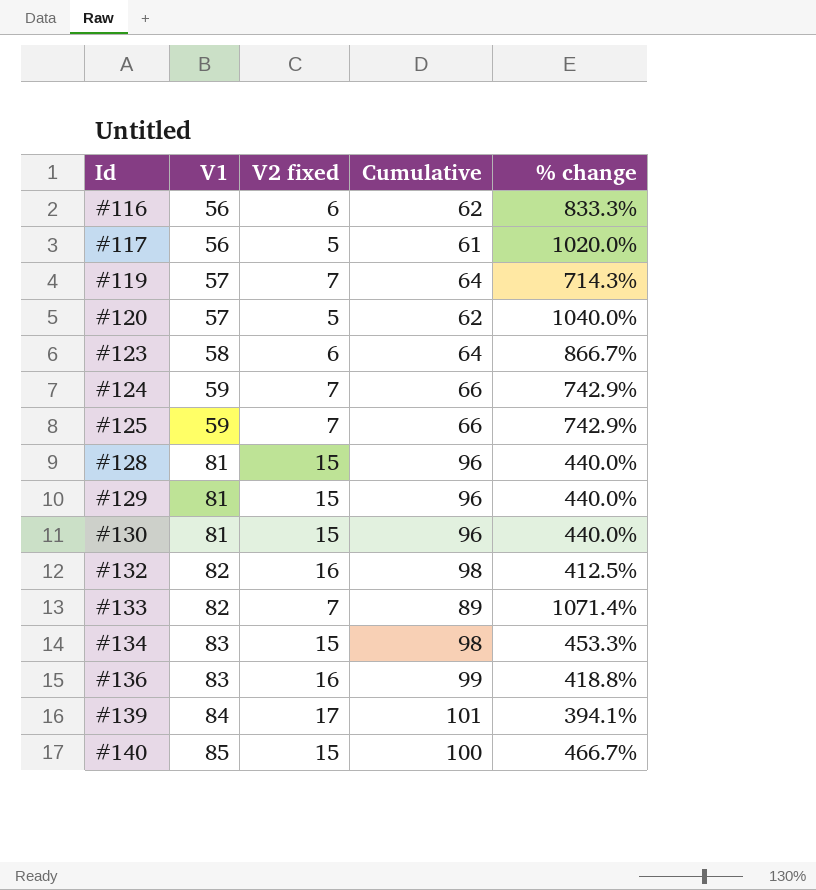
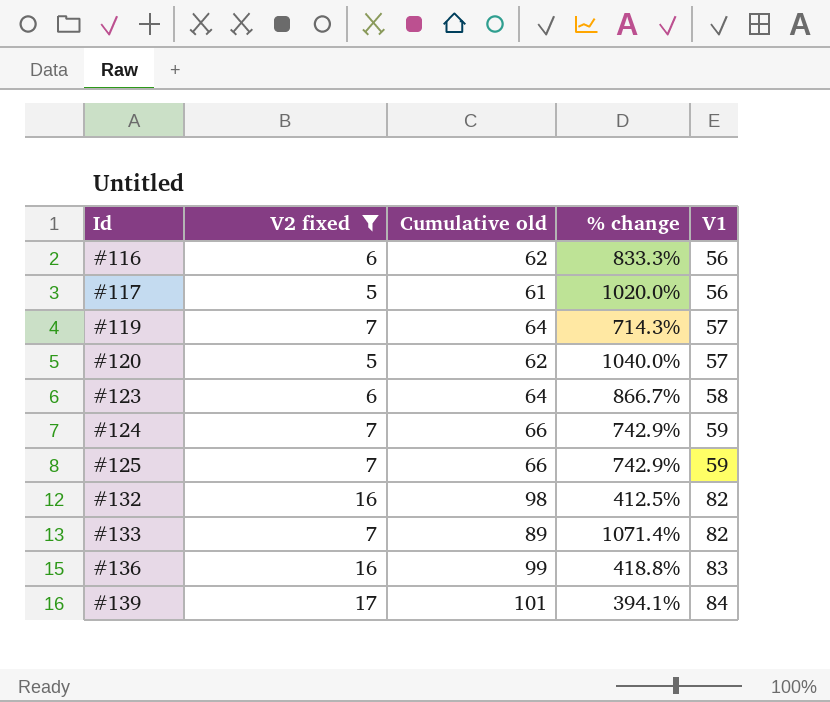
filter: none -> V2 fixed != 15
column name: Cumulative -> Cumulative old
column V1 | position: 2 -> 5

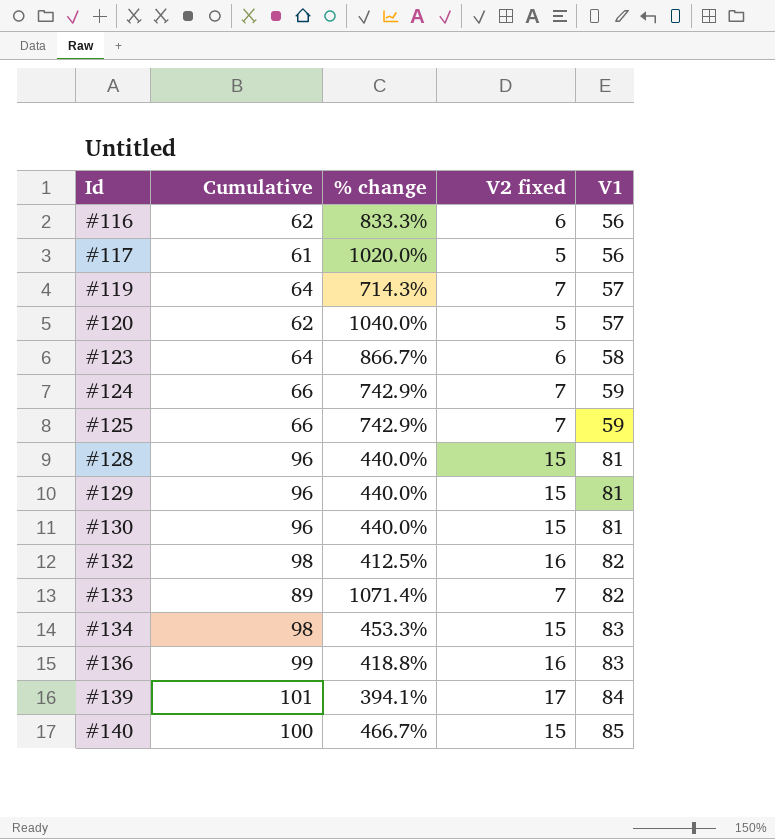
filter: V2 fixed != 15 -> none
column name: Cumulative old -> Cumulative
column V2 fixed | position: 2 -> 4

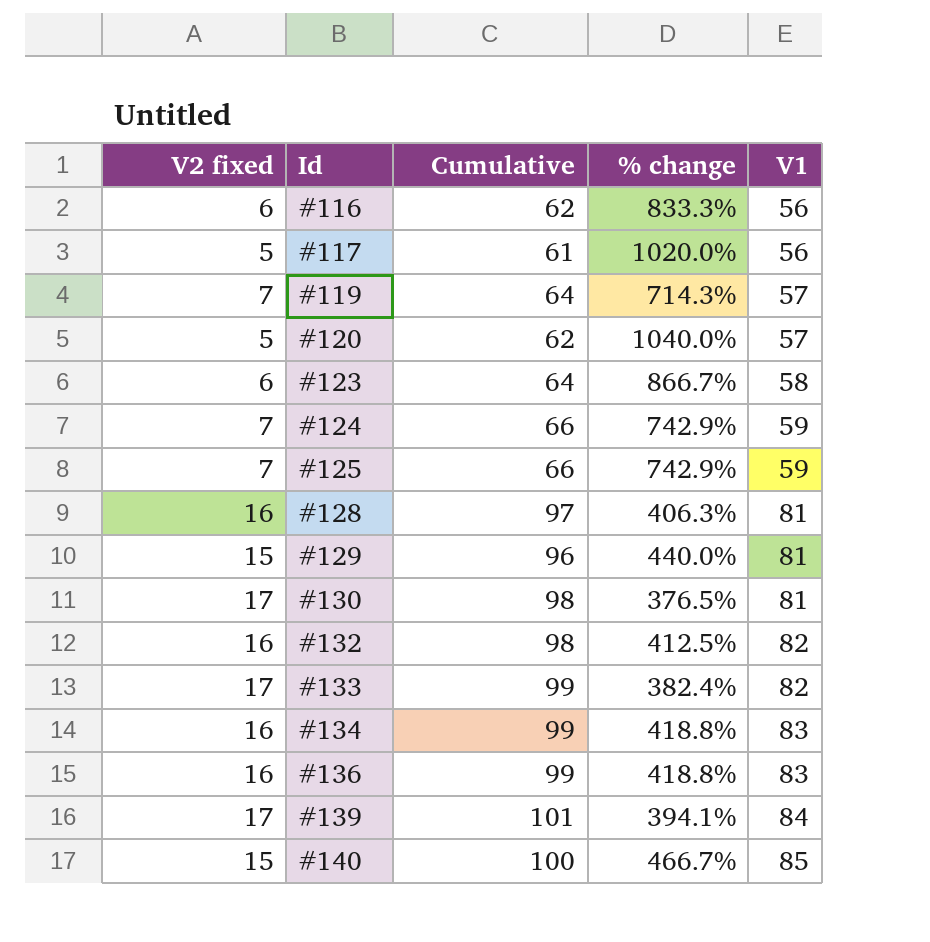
column V2 fixed | position: 4 -> 1
#128 | V2 fixed: 15 -> 16
#128 | Cumulative: 96 -> 97
#128 | % change: 440.0% -> 406.3%
#130 | V2 fixed: 15 -> 17
#130 | Cumulative: 96 -> 98
#130 | % change: 440.0% -> 376.5%
#133 | V2 fixed: 7 -> 17
#133 | Cumulative: 89 -> 99
#133 | % change: 1071.4% -> 382.4%
#134 | V2 fixed: 15 -> 16
#134 | Cumulative: 98 -> 99
#134 | % change: 453.3% -> 418.8%

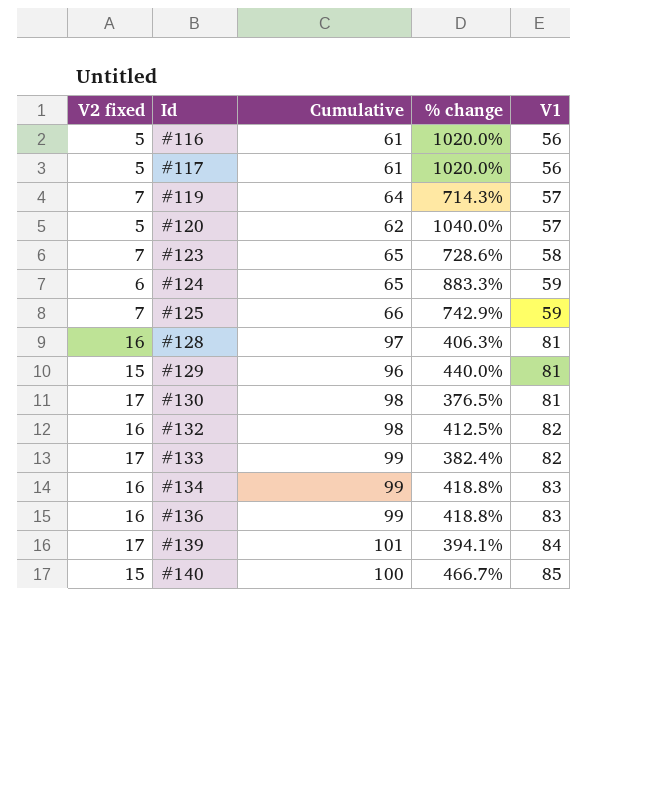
#116 | V2 fixed: 6 -> 5
#116 | Cumulative: 62 -> 61
#116 | % change: 833.3% -> 1020.0%
#123 | V2 fixed: 6 -> 7
#123 | Cumulative: 64 -> 65
#123 | % change: 866.7% -> 728.6%
#124 | V2 fixed: 7 -> 6
#124 | Cumulative: 66 -> 65
#124 | % change: 742.9% -> 883.3%

